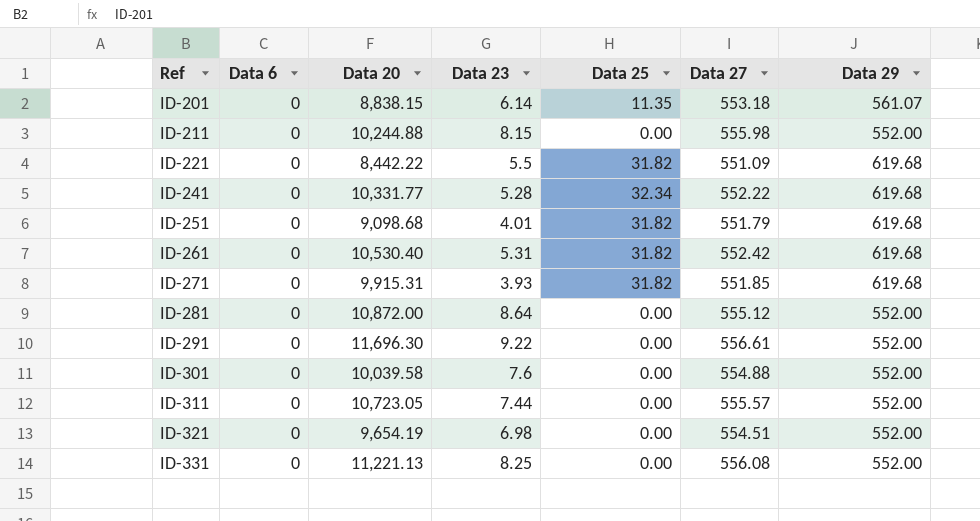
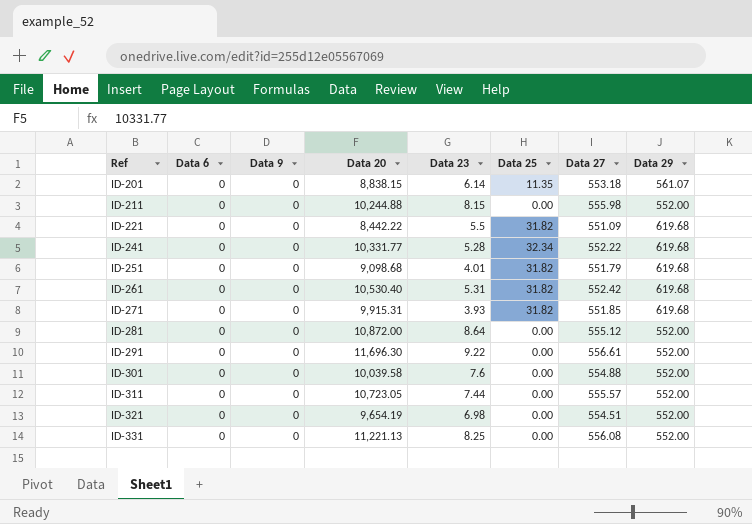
column Data 9 | position: none -> 3

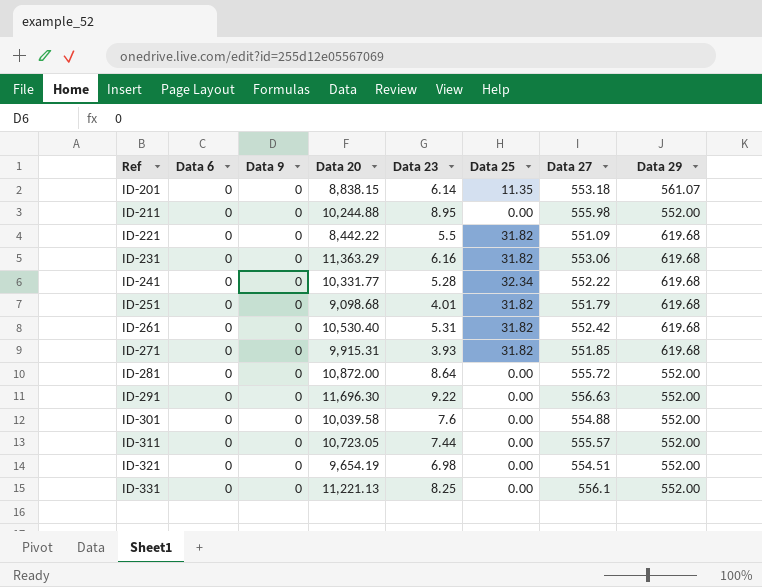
ID-211 | Data 23: 8.15 -> 8.95
row ID-231: none -> 0 | 0 | 11,363.29 | 6.16 | 31.82 | 553.06 | 619.68
ID-281 | Data 27: 555.12 -> 555.72
ID-291 | Data 27: 556.61 -> 556.63
ID-331 | Data 27: 556.08 -> 556.1

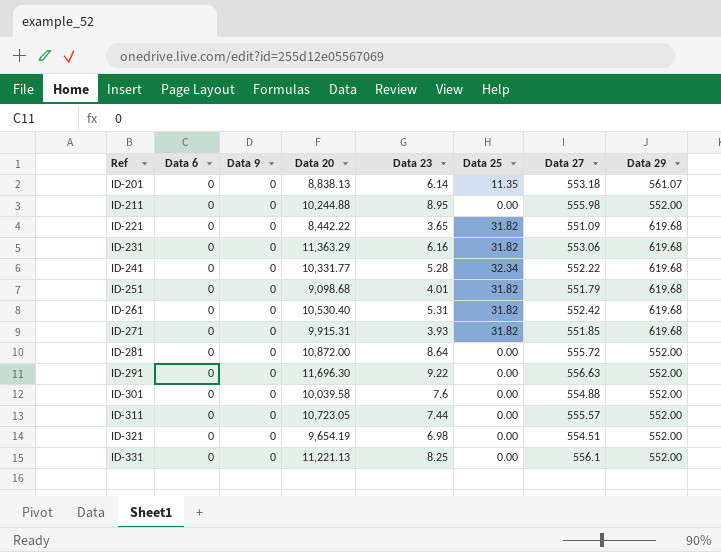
ID-201 | Data 20: 8,838.15 -> 8,838.13
ID-221 | Data 23: 5.5 -> 3.65

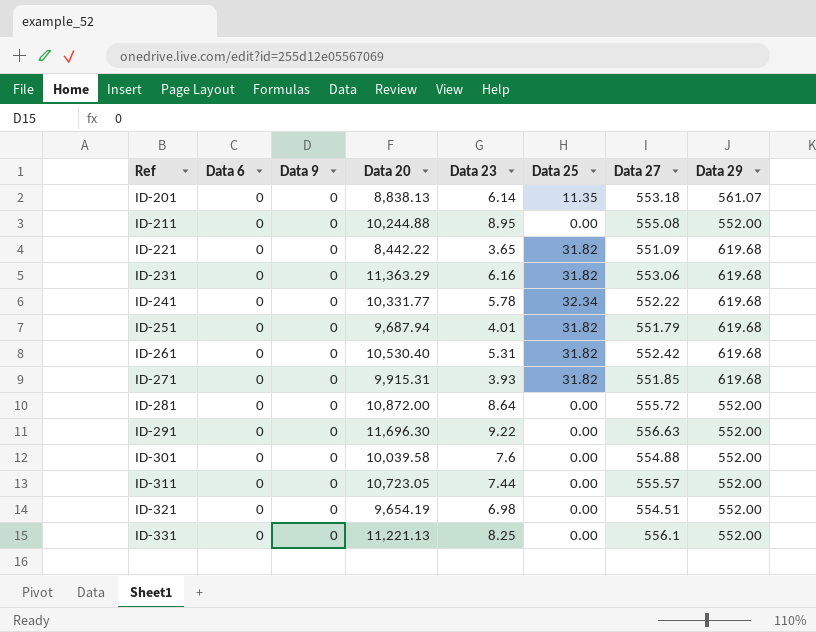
ID-211 | Data 27: 555.98 -> 555.08
ID-241 | Data 23: 5.28 -> 5.78
ID-251 | Data 20: 9,098.68 -> 9,687.94

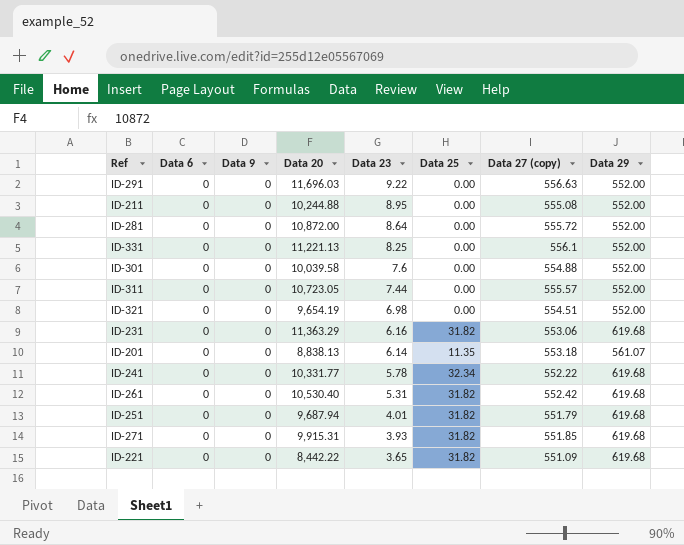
row order: Ref ascending -> Data 23 descending
column name: Data 27 -> Data 27 (copy)
ID-291 | Data 20: 11,696.30 -> 11,696.03

